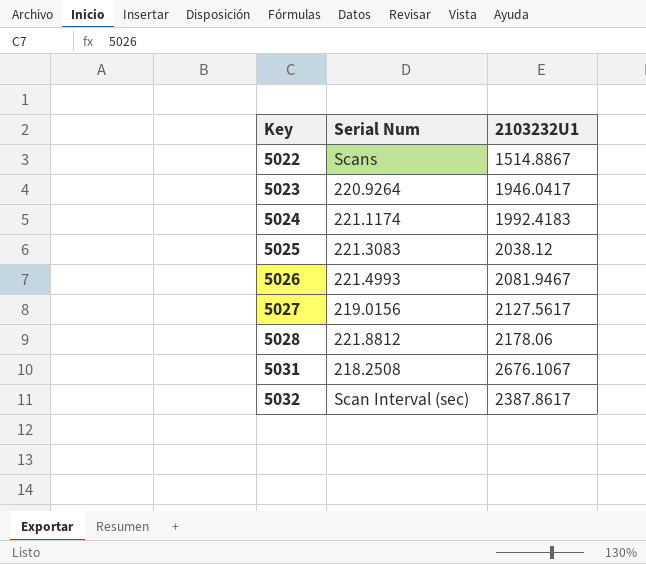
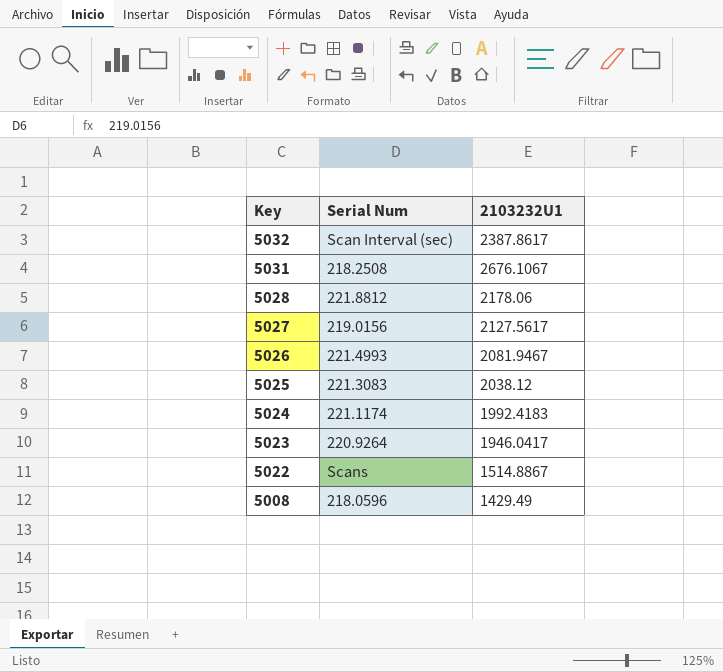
row order: Key ascending -> Key descending
row 5008: none -> 218.0596 | 1429.49

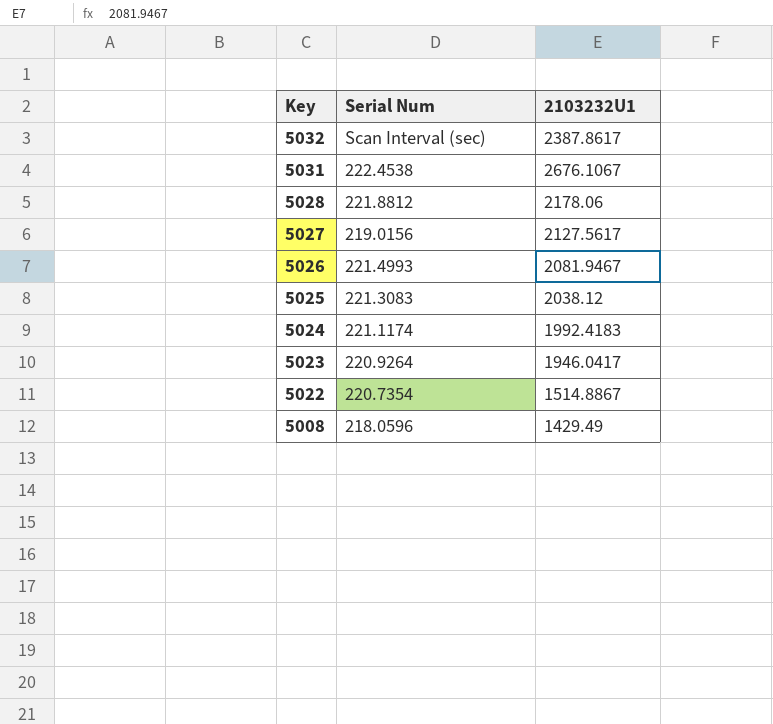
5031 | Serial Num: 218.2508 -> 222.4538
5022 | Serial Num: Scans -> 220.7354

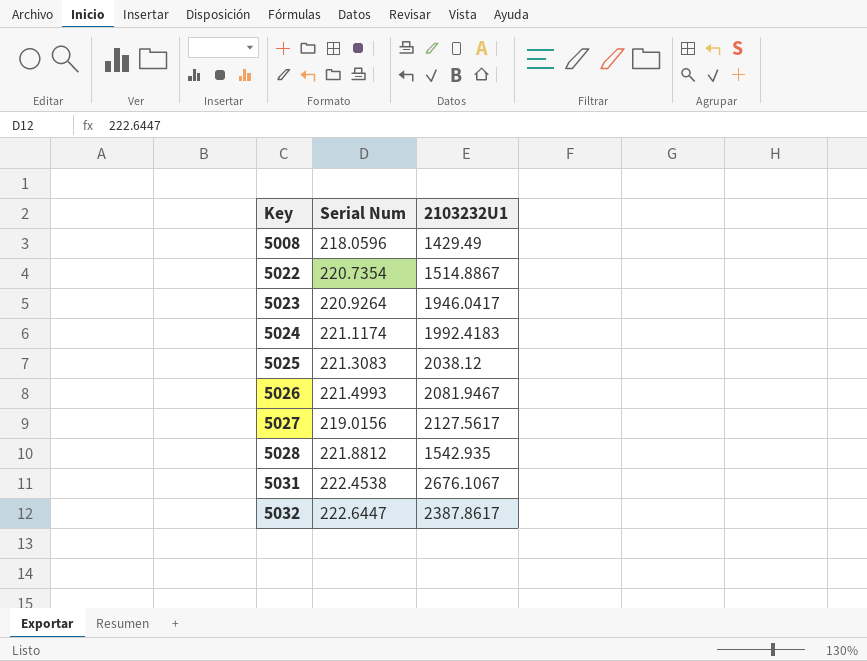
row order: Key descending -> Key ascending
5028 | 2103232U1: 2178.06 -> 1542.935
5032 | Serial Num: Scan Interval (sec) -> 222.6447

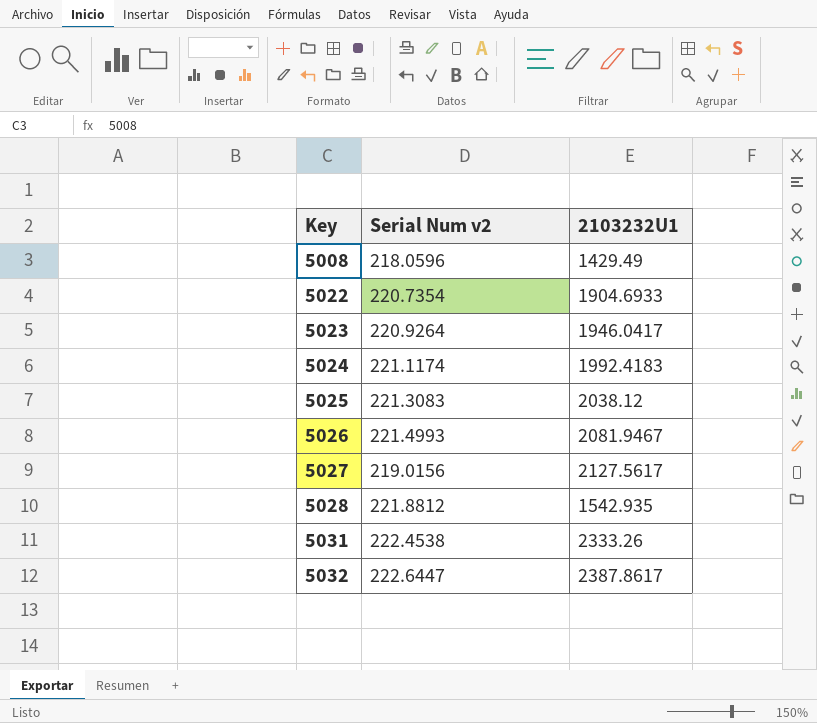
column name: Serial Num -> Serial Num v2
5022 | 2103232U1: 1514.8867 -> 1904.6933
5031 | 2103232U1: 2676.1067 -> 2333.26

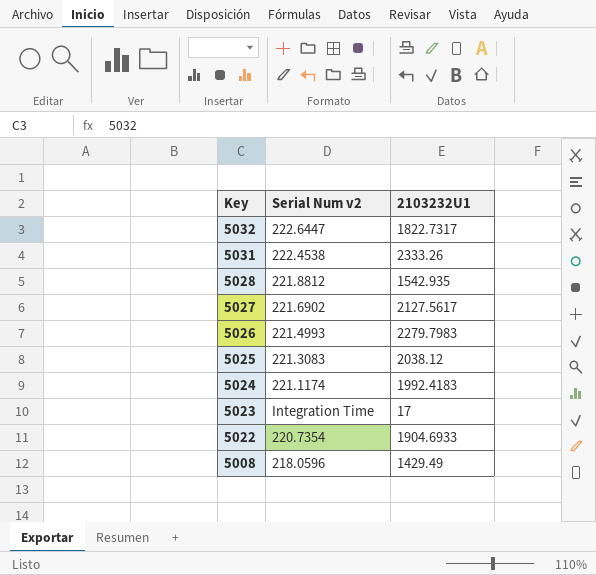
row order: Key ascending -> Key descending
5032 | 2103232U1: 2387.8617 -> 1822.7317
5027 | Serial Num v2: 219.0156 -> 221.6902
5026 | 2103232U1: 2081.9467 -> 2279.7983
5023 | Serial Num v2: 220.9264 -> Integration Time
5023 | 2103232U1: 1946.0417 -> 17

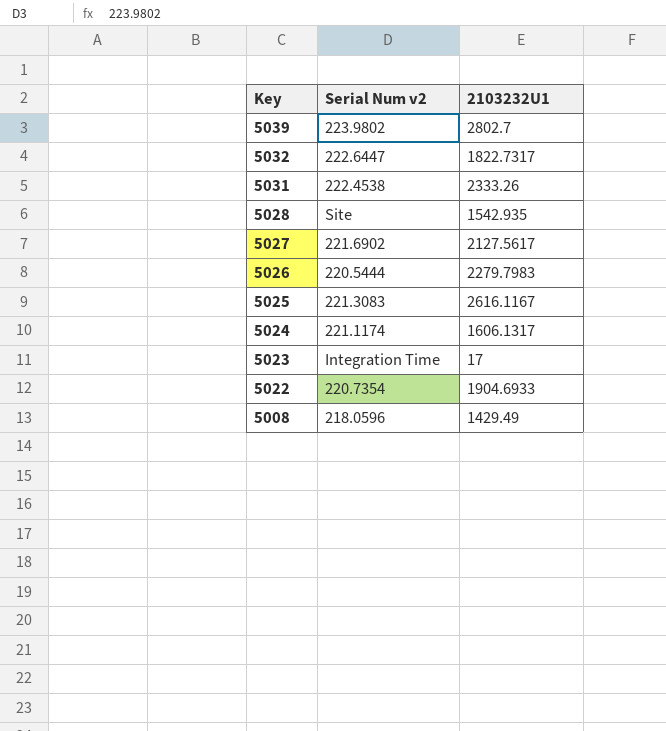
row 5039: none -> 223.9802 | 2802.7
5028 | Serial Num v2: 221.8812 -> Site
5026 | Serial Num v2: 221.4993 -> 220.5444
5025 | 2103232U1: 2038.12 -> 2616.1167
5024 | 2103232U1: 1992.4183 -> 1606.1317

